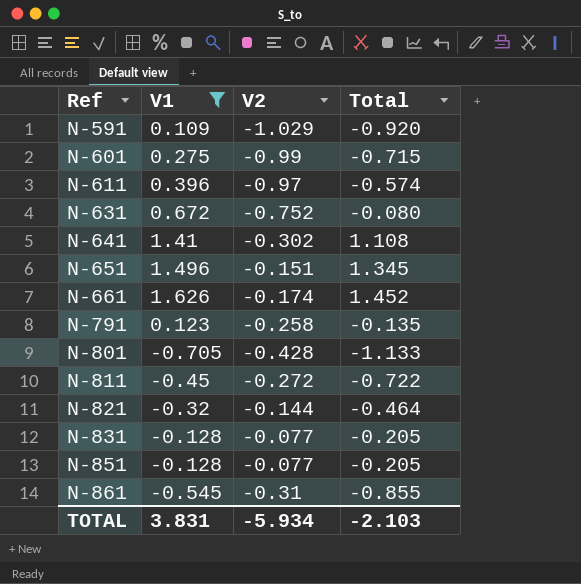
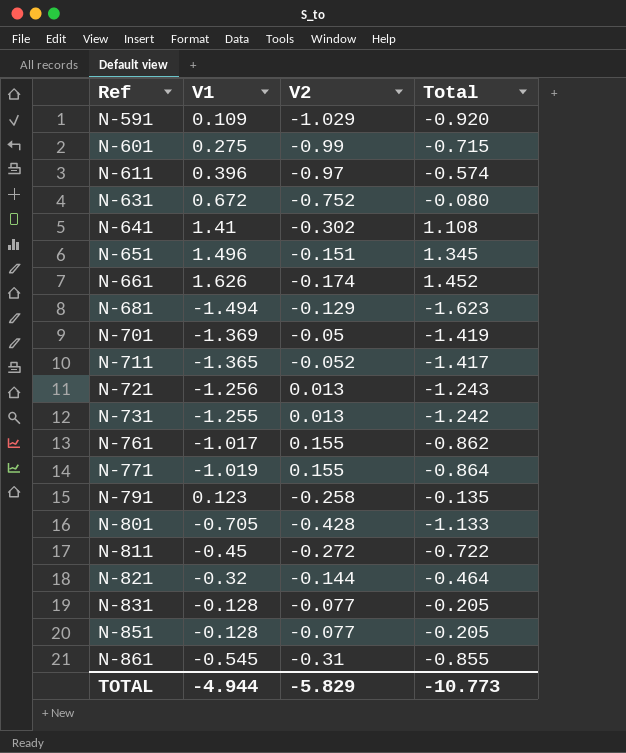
filter: V1 >= -0.705 -> none
TOTAL | V1: 3.831 -> -4.944
TOTAL | V2: -5.934 -> -5.829
TOTAL | Total: -2.103 -> -10.773

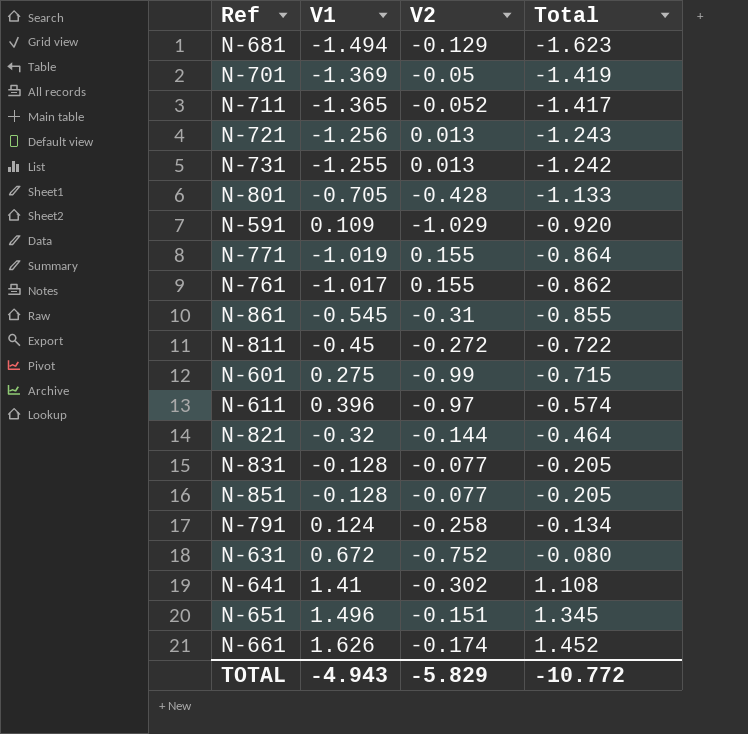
row order: Ref ascending -> Total ascending
N-791 | V1: 0.123 -> 0.124
N-791 | Total: -0.135 -> -0.134
TOTAL | V1: -4.944 -> -4.943
TOTAL | Total: -10.773 -> -10.772

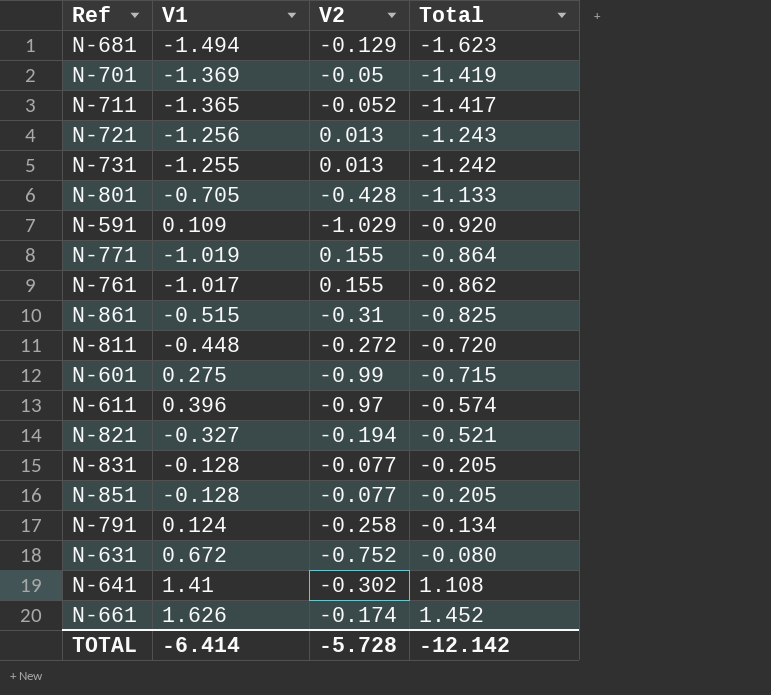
row N-651: 1.496 | -0.151 | 1.345 -> none
N-861 | V1: -0.545 -> -0.515
N-861 | Total: -0.855 -> -0.825
N-811 | V1: -0.45 -> -0.448
N-811 | Total: -0.722 -> -0.720
N-821 | V1: -0.32 -> -0.327
N-821 | V2: -0.144 -> -0.194
N-821 | Total: -0.464 -> -0.521
TOTAL | V1: -4.943 -> -6.414
TOTAL | V2: -5.829 -> -5.728
TOTAL | Total: -10.772 -> -12.142

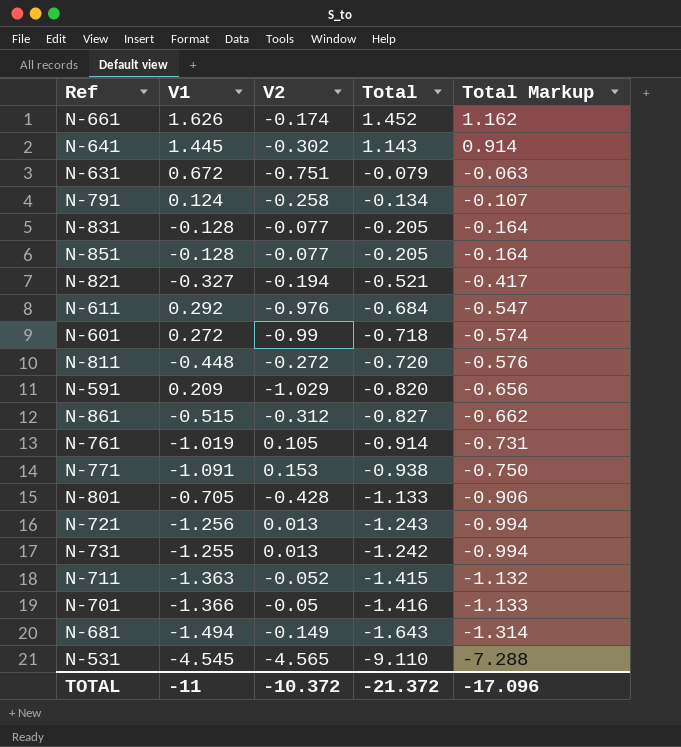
row order: Total ascending -> Total Markup descending
column Total Markup | formula: none -> [Total] * 0.8
N-641 | V1: 1.41 -> 1.445
N-641 | Total: 1.108 -> 1.143
N-631 | V2: -0.752 -> -0.751
N-631 | Total: -0.080 -> -0.079
N-611 | V1: 0.396 -> 0.292
N-611 | V2: -0.97 -> -0.976
N-611 | Total: -0.574 -> -0.684
N-601 | V1: 0.275 -> 0.272
N-601 | Total: -0.715 -> -0.718
N-591 | V1: 0.109 -> 0.209
N-591 | Total: -0.920 -> -0.820
N-861 | V2: -0.31 -> -0.312
N-861 | Total: -0.825 -> -0.827
N-761 | V1: -1.017 -> -1.019
N-761 | V2: 0.155 -> 0.105
N-761 | Total: -0.862 -> -0.914
N-771 | V1: -1.019 -> -1.091
N-771 | V2: 0.155 -> 0.153
N-771 | Total: -0.864 -> -0.938
N-711 | V1: -1.365 -> -1.363
N-711 | Total: -1.417 -> -1.415
N-701 | V1: -1.369 -> -1.366
N-701 | Total: -1.419 -> -1.416
N-681 | V2: -0.129 -> -0.149
N-681 | Total: -1.623 -> -1.643
row N-531: none -> -4.545 | -4.565 | -9.110 | -7.288
TOTAL | V1: -6.414 -> -11
TOTAL | V2: -5.728 -> -10.372
TOTAL | Total: -12.142 -> -21.372

